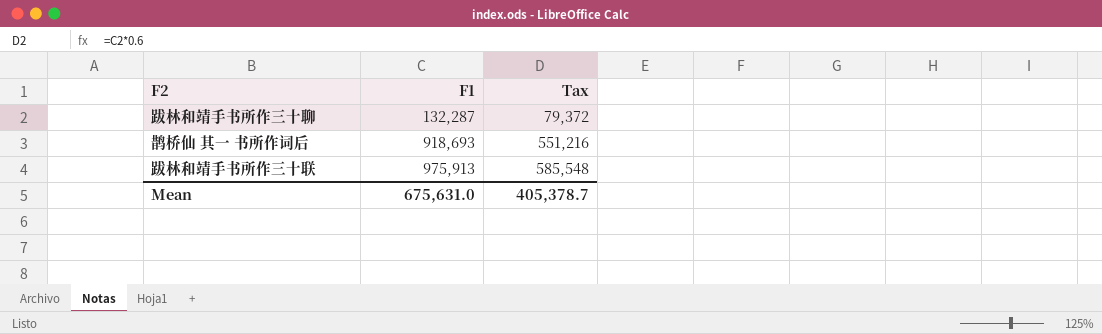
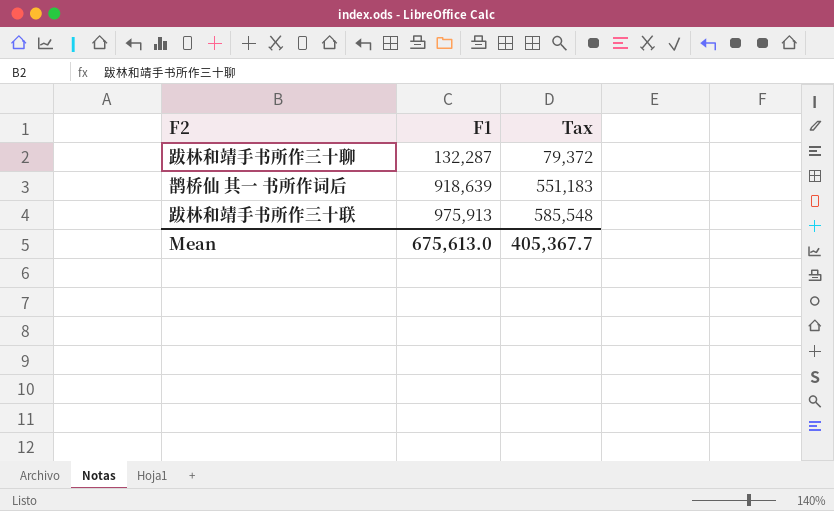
鹊桥仙 其一 书所作词后 | F1: 918,693 -> 918,639
鹊桥仙 其一 书所作词后 | Tax: 551,216 -> 551,183
Mean | F1: 675,631.0 -> 675,613.0
Mean | Tax: 405,378.7 -> 405,367.7

